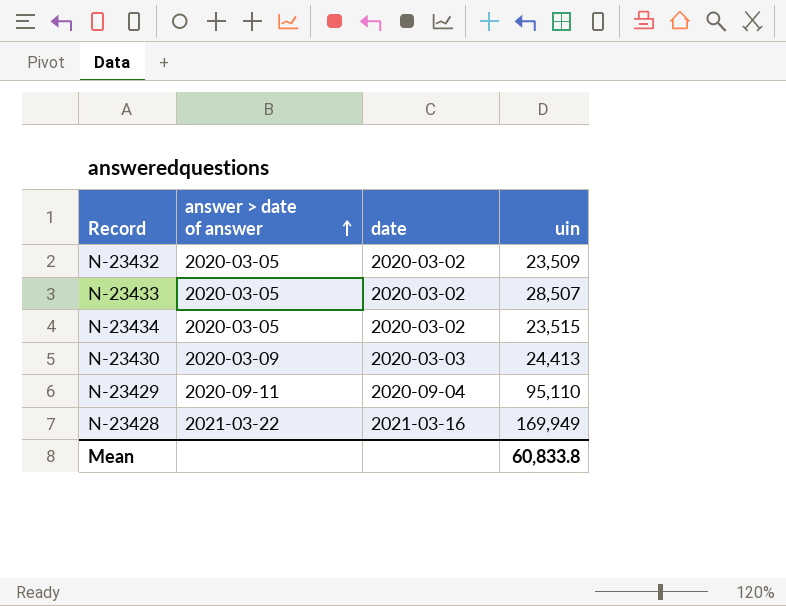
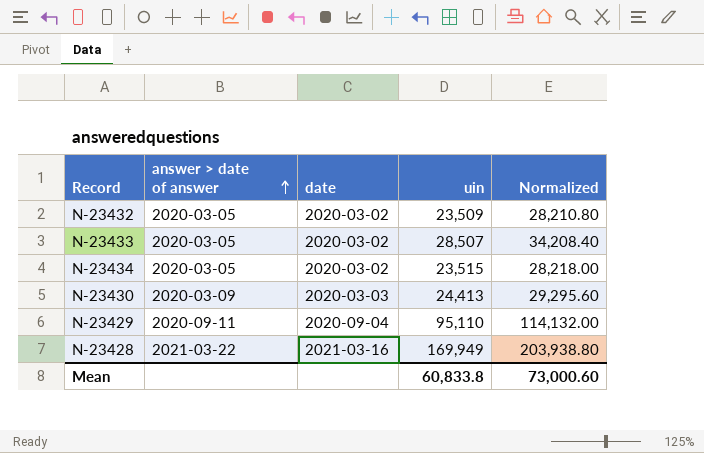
column Normalized | formula: none -> [uin] * 1.2

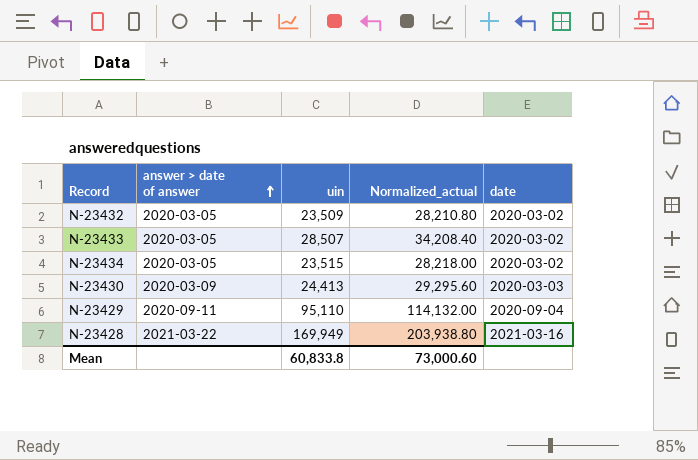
column name: Normalized -> Normalized_actual
column date | position: 3 -> 5

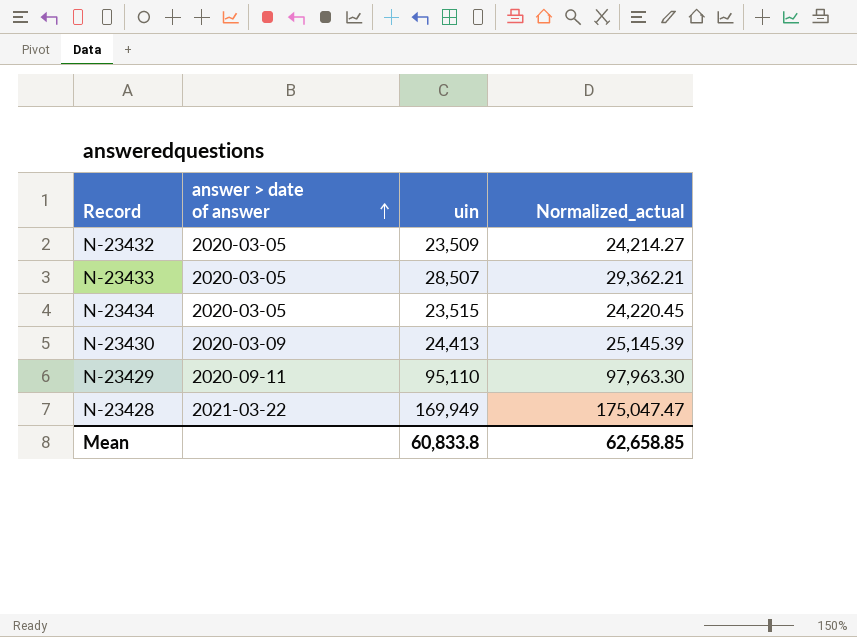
column date | position: 5 -> none
column Normalized_actual | formula: [uin] * 1.2 -> [uin] * 1.03
Mean | Normalized_actual: 73,000.60 -> 62,658.85

